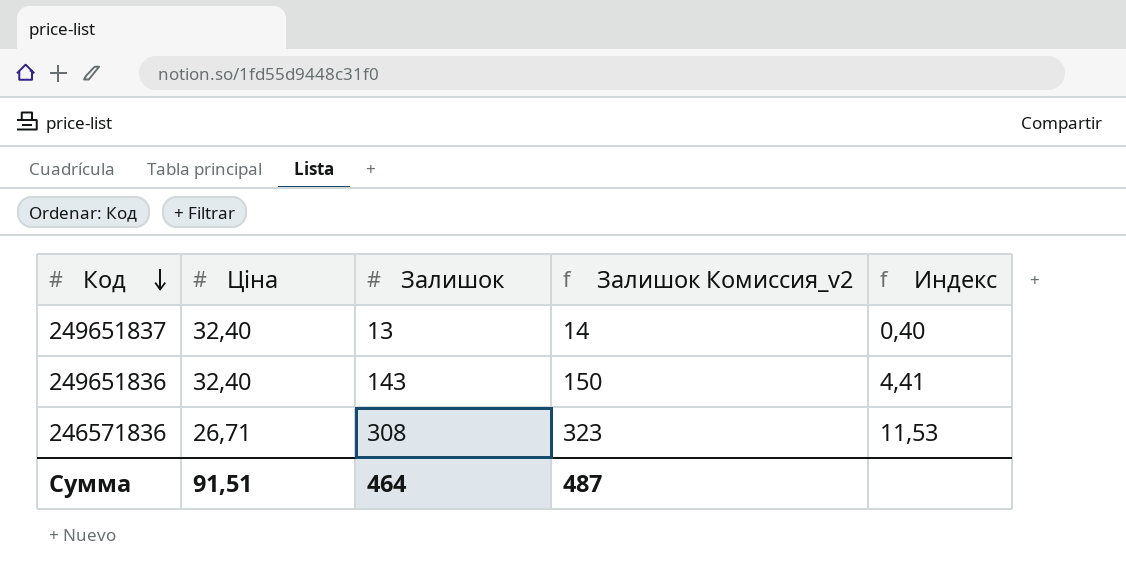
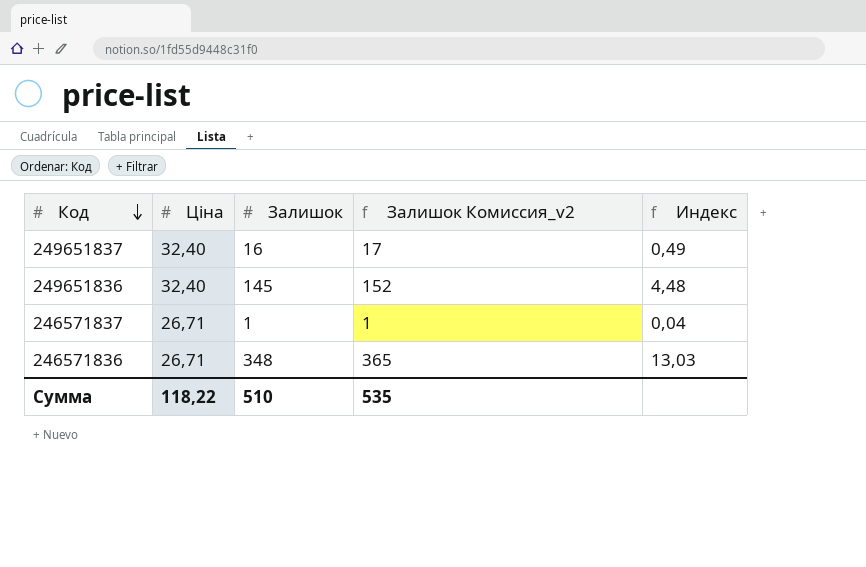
249651837 | Залишок: 13 -> 16
249651837 | Залишок Комиссия_v2: 14 -> 17
249651837 | Индекс: 0,40 -> 0,49
249651836 | Залишок: 143 -> 145
249651836 | Залишок Комиссия_v2: 150 -> 152
249651836 | Индекс: 4,41 -> 4,48
row 246571837: none -> 26,71 | 1 | 1 | 0,04
246571836 | Залишок: 308 -> 348
246571836 | Залишок Комиссия_v2: 323 -> 365
246571836 | Индекс: 11,53 -> 13,03
Сумма | Ціна: 91,51 -> 118,22
Сумма | Залишок: 464 -> 510
Сумма | Залишок Комиссия_v2: 487 -> 535

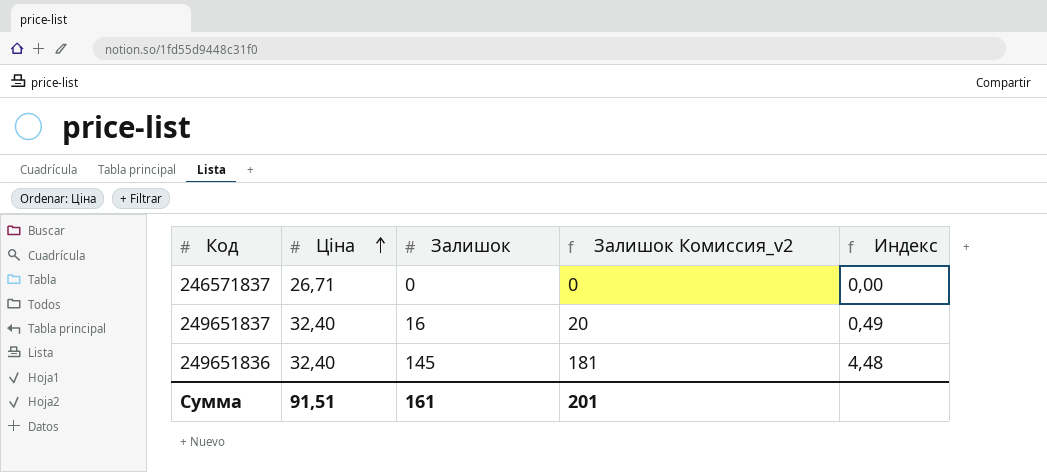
row order: Код descending -> Ціна ascending
column Залишок Комиссия_v2 | formula: [Залишок] * 1,05 -> [Залишок] * 1,25
row 246571836: 26,71 | 348 | 365 | 13,03 -> none
246571837 | Залишок: 1 -> 0
246571837 | Индекс: 0,04 -> 0,00
Сумма | Ціна: 118,22 -> 91,51
Сумма | Залишок: 510 -> 161
Сумма | Залишок Комиссия_v2: 535 -> 201

